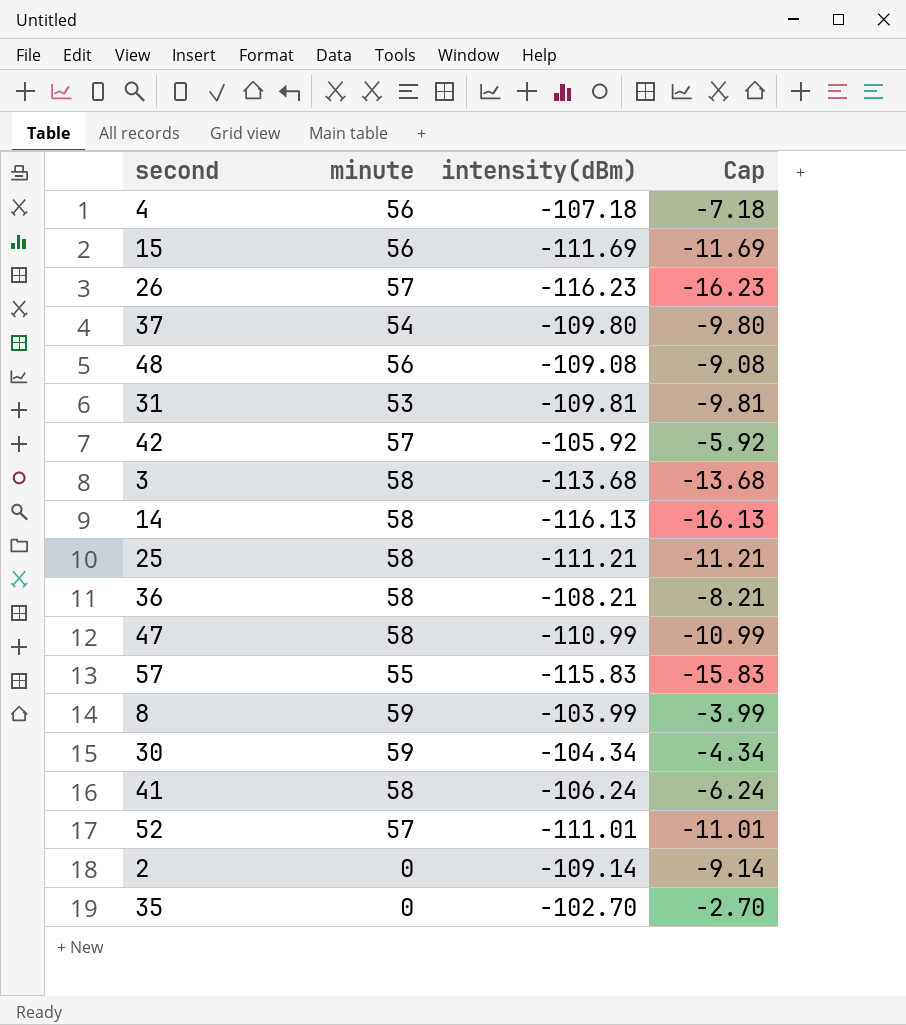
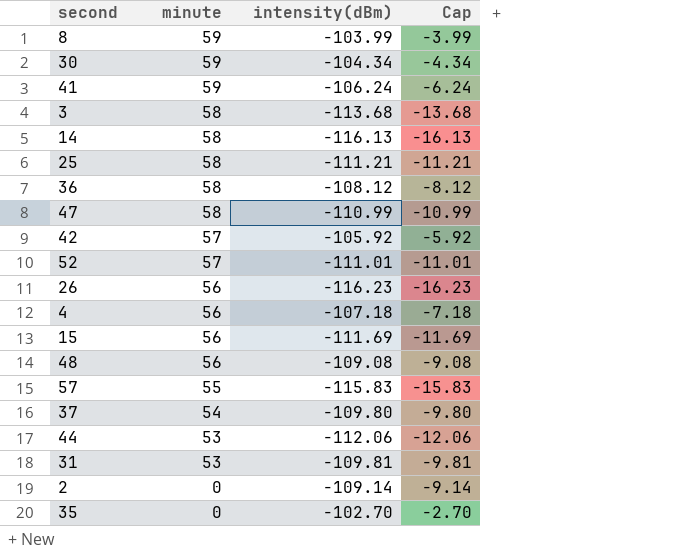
row order: none -> minute descending
41 | minute: 58 -> 59
36 | intensity(dBm): -108.21 -> -108.12
36 | Cap: -8.21 -> -8.12
26 | minute: 57 -> 56
row 44: none -> 53 | -112.06 | -12.06

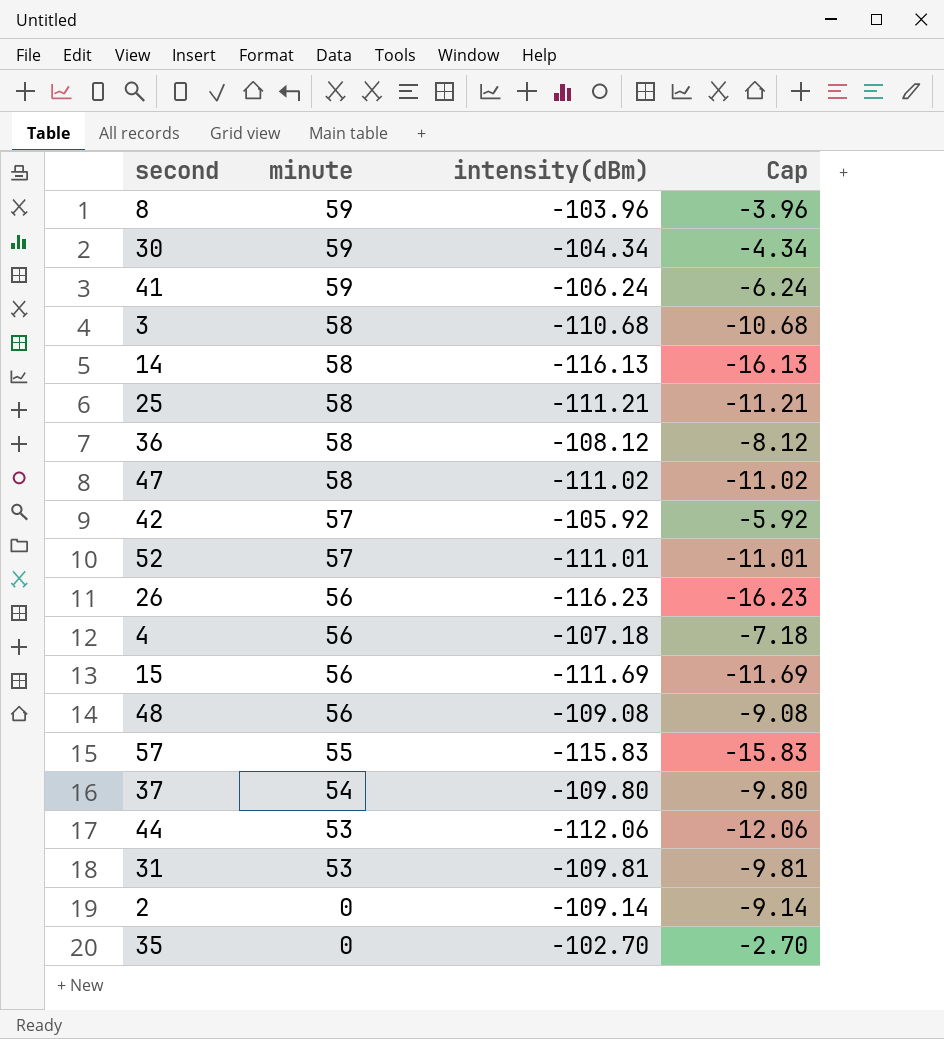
8 | intensity(dBm): -103.99 -> -103.96
8 | Cap: -3.99 -> -3.96
3 | intensity(dBm): -113.68 -> -110.68
3 | Cap: -13.68 -> -10.68
47 | intensity(dBm): -110.99 -> -111.02
47 | Cap: -10.99 -> -11.02

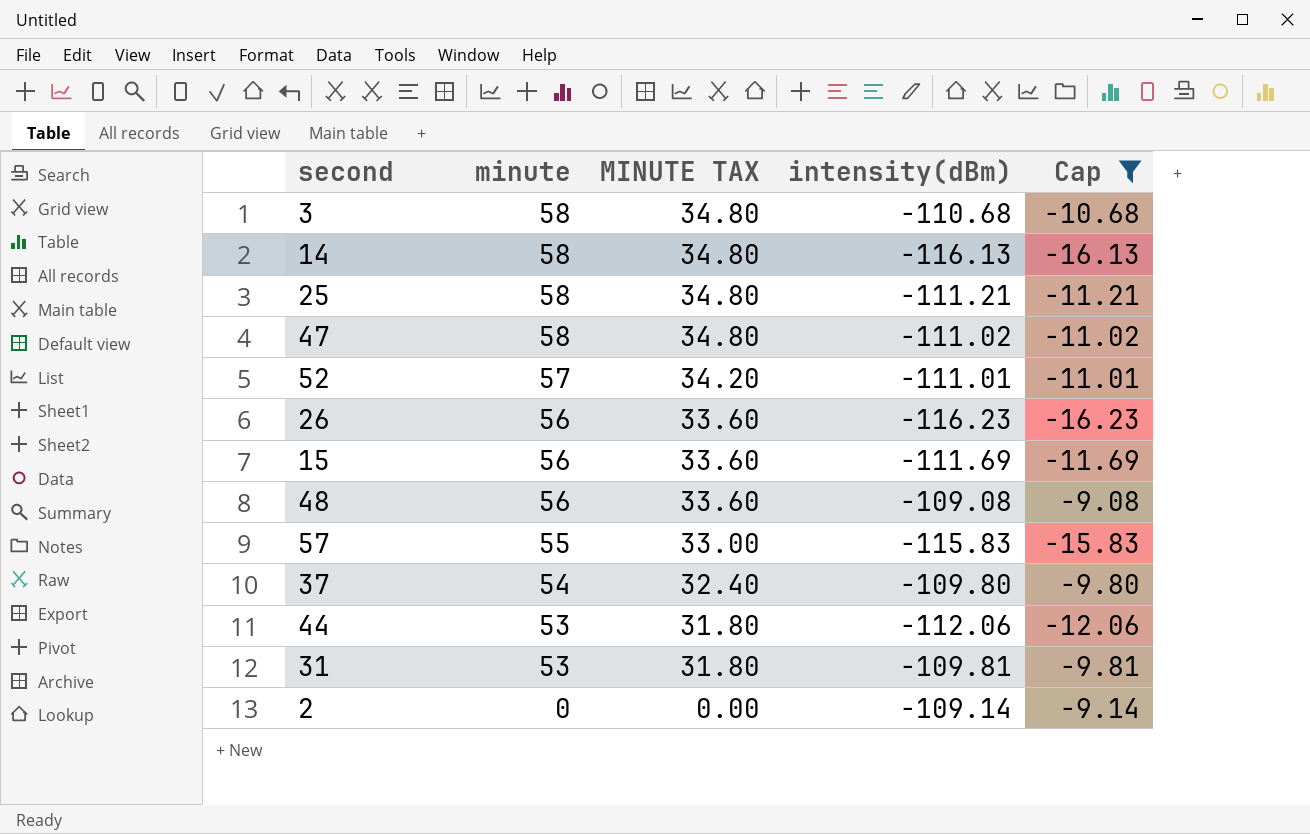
filter: none -> Cap <= -9.08
column MINUTE TAX | formula: none -> [minute] * 0.6

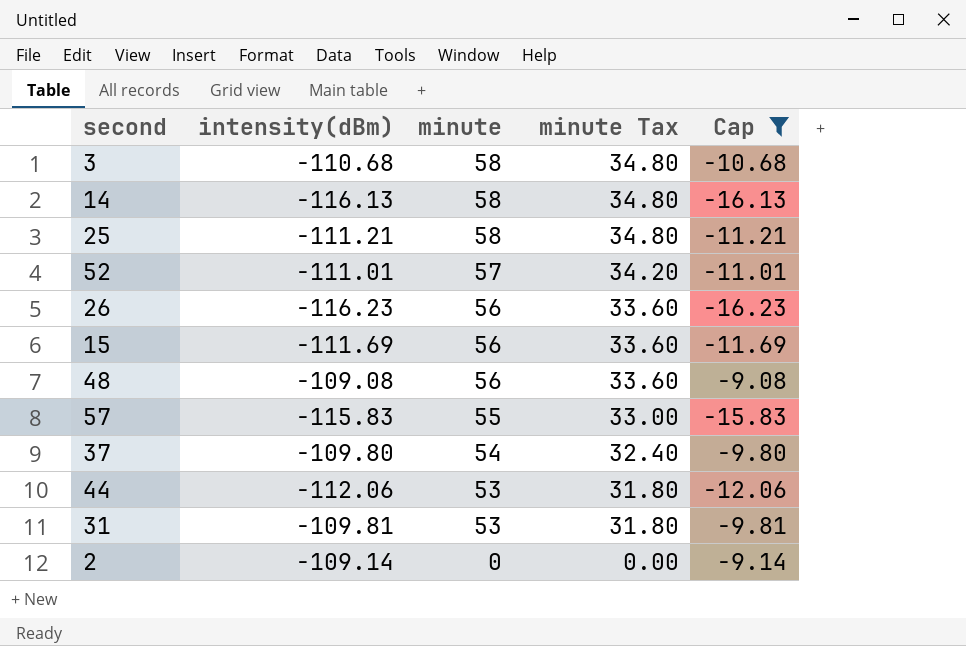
column intensity(dBm) | position: 4 -> 2
column name: MINUTE TAX -> minute Tax
row 47: 58 | 34.80 | -111.02 | -11.02 -> none

